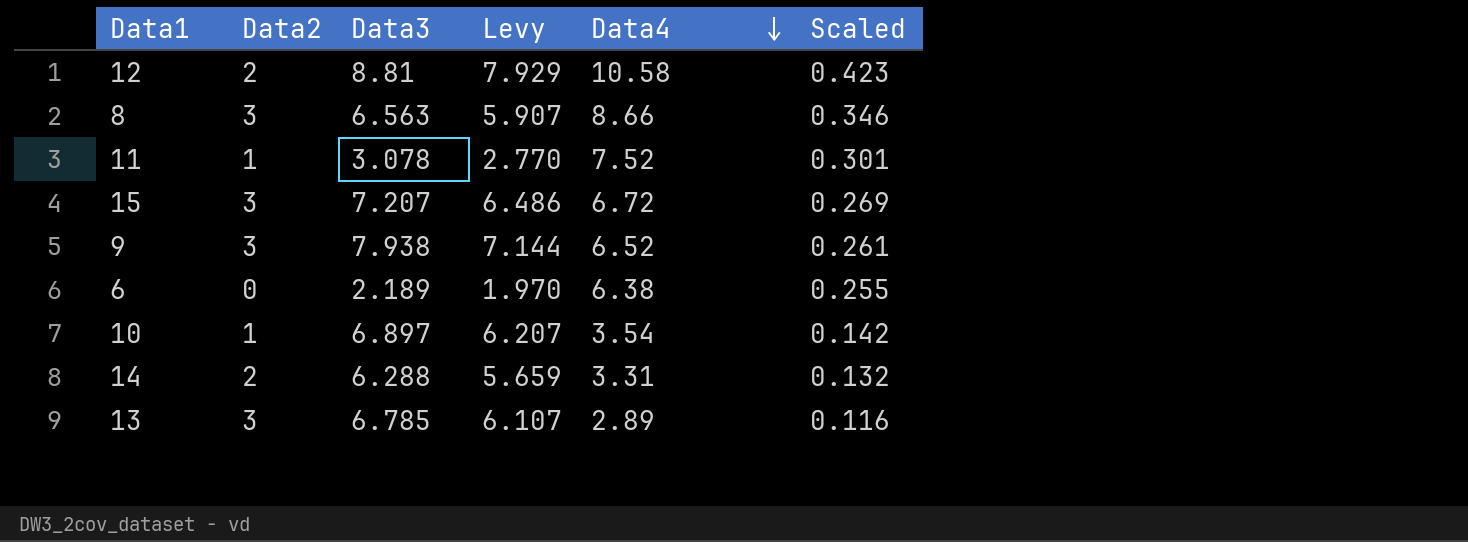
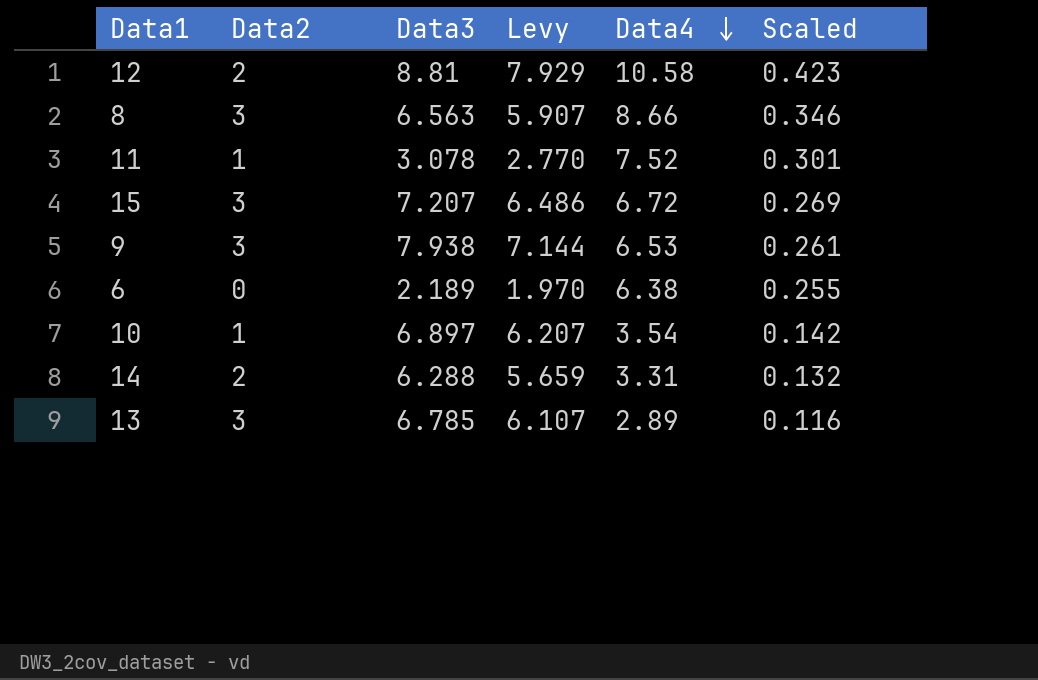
9 | Data4: 6.52 -> 6.53

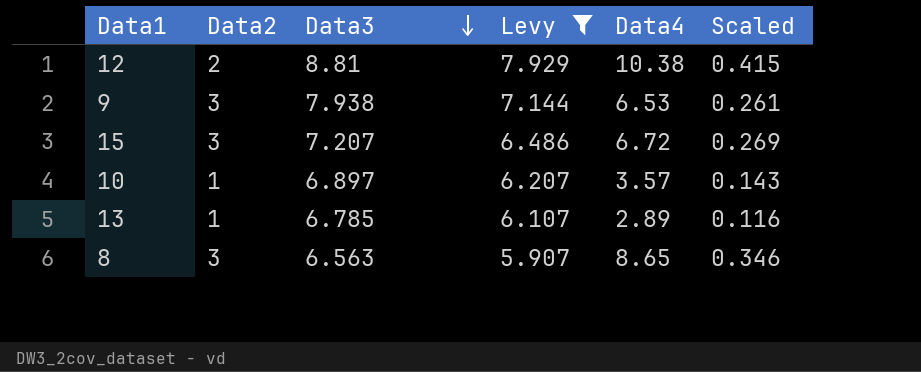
filter: none -> Levy >= 5.907
row order: Data4 descending -> Data3 descending
12 | Data4: 10.58 -> 10.38
12 | Scaled: 0.423 -> 0.415
10 | Data4: 3.54 -> 3.57
10 | Scaled: 0.142 -> 0.143
13 | Data2: 3 -> 1
8 | Data4: 8.66 -> 8.65

